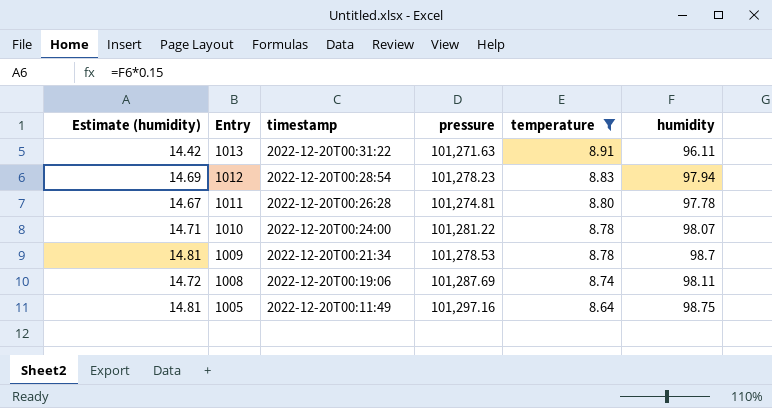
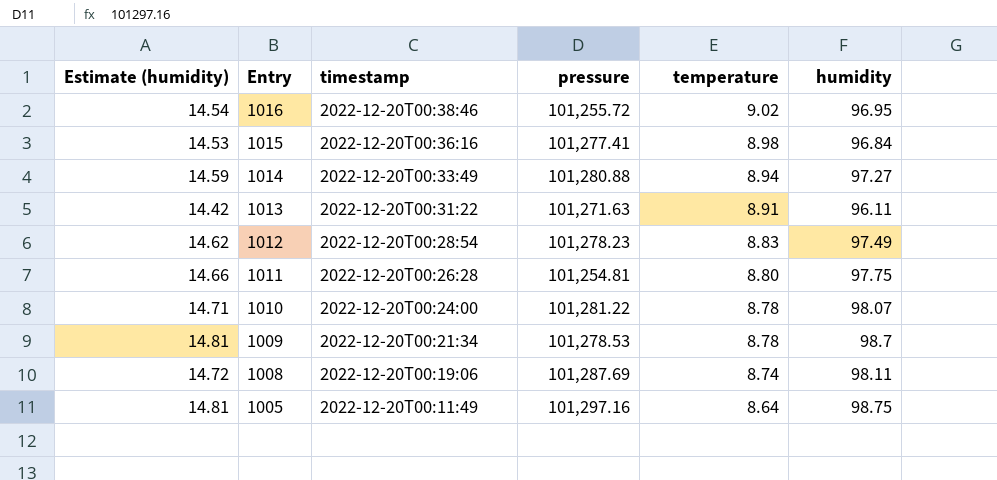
filter: temperature <= 8.91 -> none
1012 | Estimate (humidity): 14.69 -> 14.62
1012 | humidity: 97.94 -> 97.49
1011 | Estimate (humidity): 14.67 -> 14.66
1011 | pressure: 101,274.81 -> 101,254.81
1011 | humidity: 97.78 -> 97.75

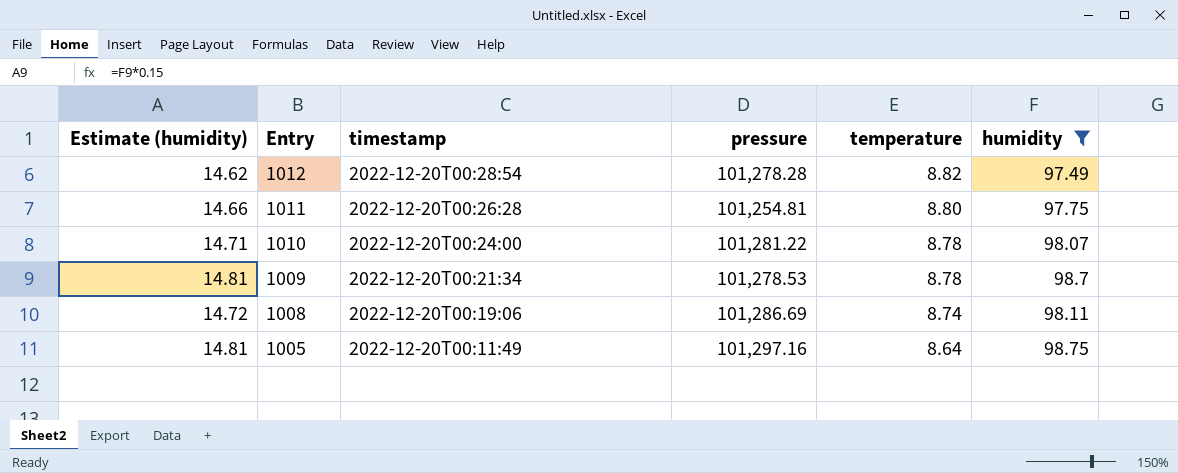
filter: none -> humidity >= 97.49
1012 | pressure: 101,278.23 -> 101,278.28
1012 | temperature: 8.83 -> 8.82
1008 | pressure: 101,287.69 -> 101,286.69

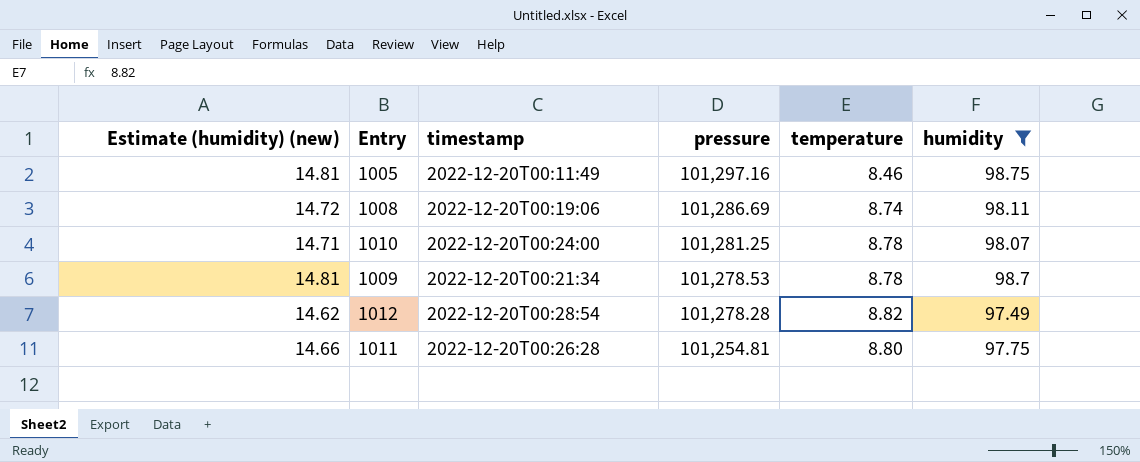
row order: Entry descending -> pressure descending
column name: Estimate (humidity) -> Estimate (humidity) (new)
1005 | temperature: 8.64 -> 8.46
1010 | pressure: 101,281.22 -> 101,281.25

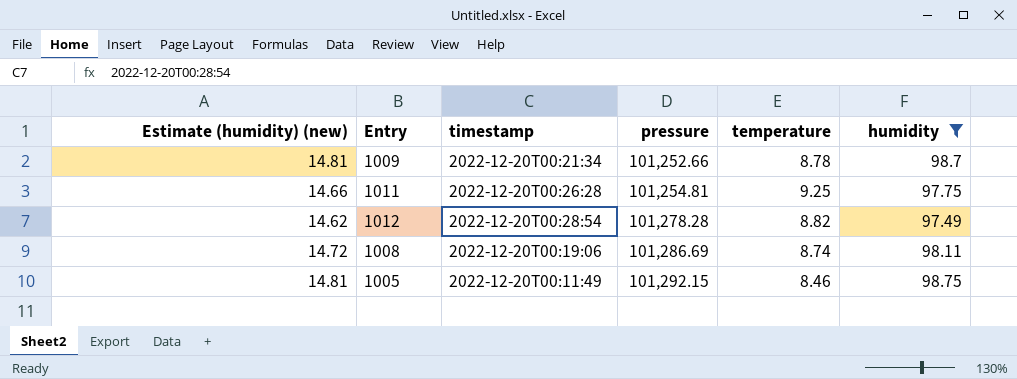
row order: pressure descending -> pressure ascending
row 1010: 14.71 | 2022-12-20T00:24:00 | 101,281.25 | 8.78 | 98.07 -> none
1009 | pressure: 101,278.53 -> 101,252.66
1011 | temperature: 8.80 -> 9.25
1005 | pressure: 101,297.16 -> 101,292.15

